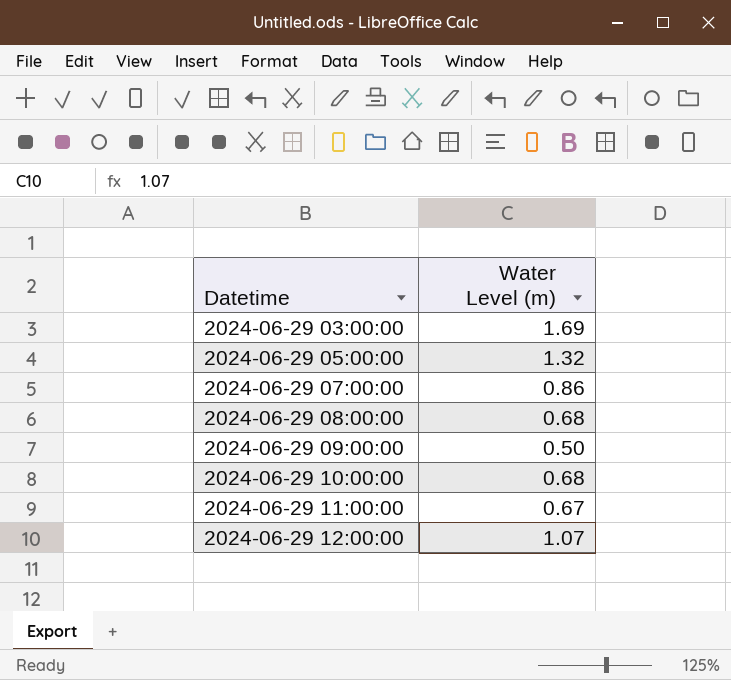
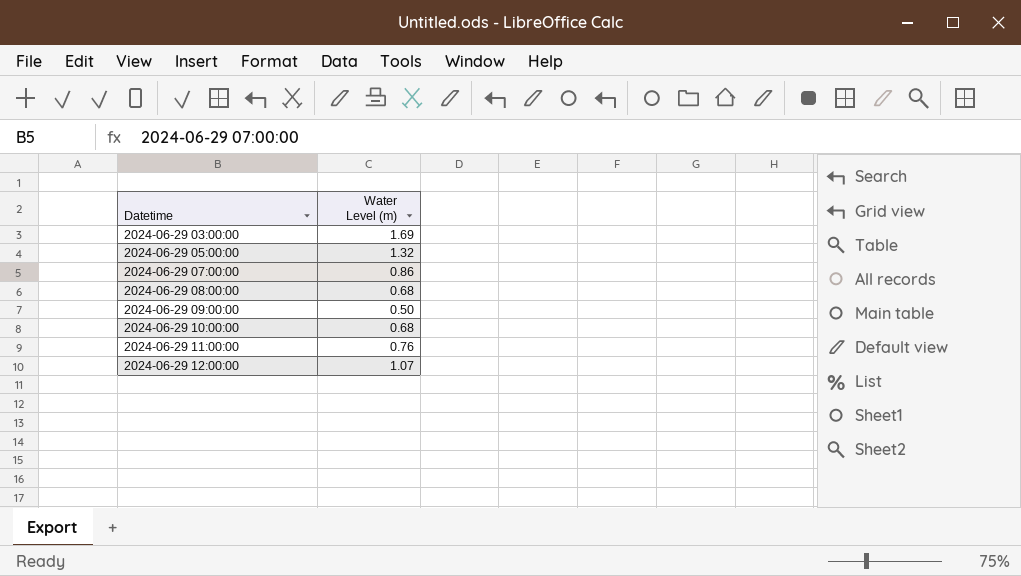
2024-06-29 11:00:00 | Water Level (m): 0.67 -> 0.76

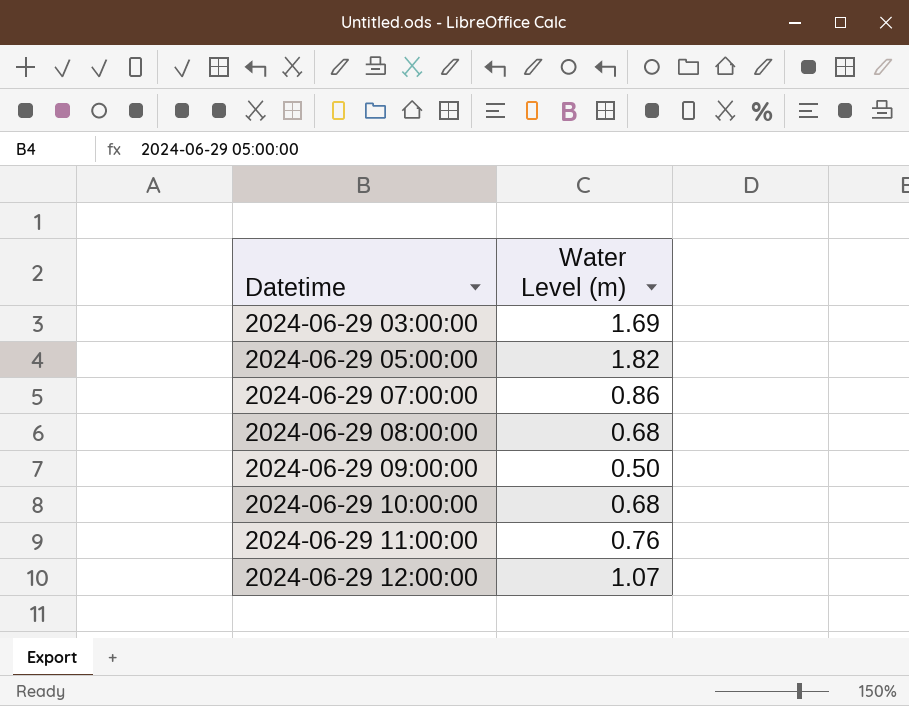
2024-06-29 05:00:00 | Water Level (m): 1.32 -> 1.82

